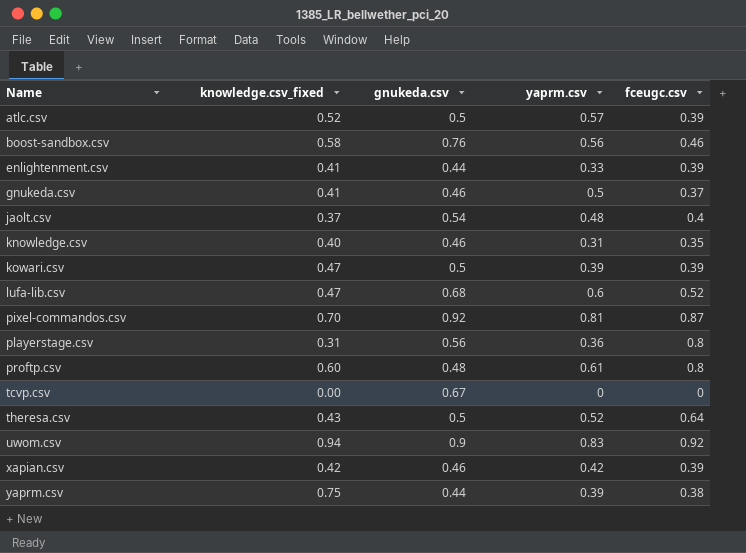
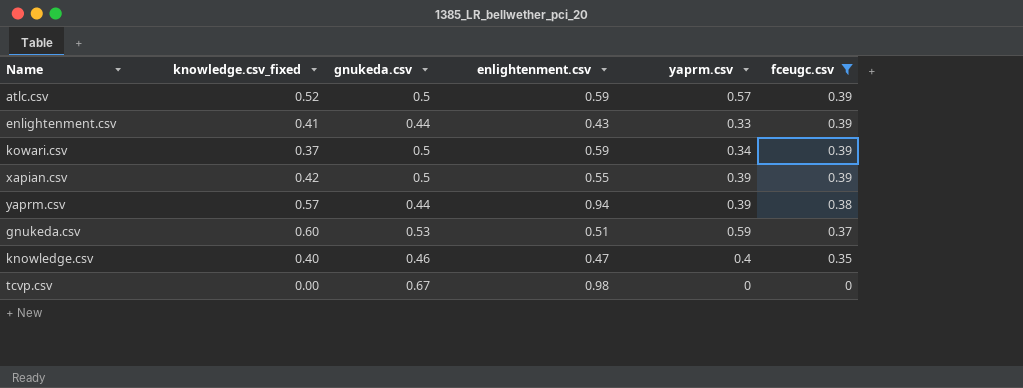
filter: none -> fceugc.csv <= 0.39
row order: Name ascending -> fceugc.csv descending
column enlightenment.csv | position: none -> 4
kowari.csv | knowledge.csv_fixed: 0.47 -> 0.37
kowari.csv | yaprm.csv: 0.39 -> 0.34
xapian.csv | gnukeda.csv: 0.46 -> 0.5
xapian.csv | yaprm.csv: 0.42 -> 0.39
yaprm.csv | knowledge.csv_fixed: 0.75 -> 0.57
gnukeda.csv | knowledge.csv_fixed: 0.41 -> 0.60
gnukeda.csv | gnukeda.csv: 0.46 -> 0.53
gnukeda.csv | yaprm.csv: 0.5 -> 0.59
knowledge.csv | yaprm.csv: 0.31 -> 0.4

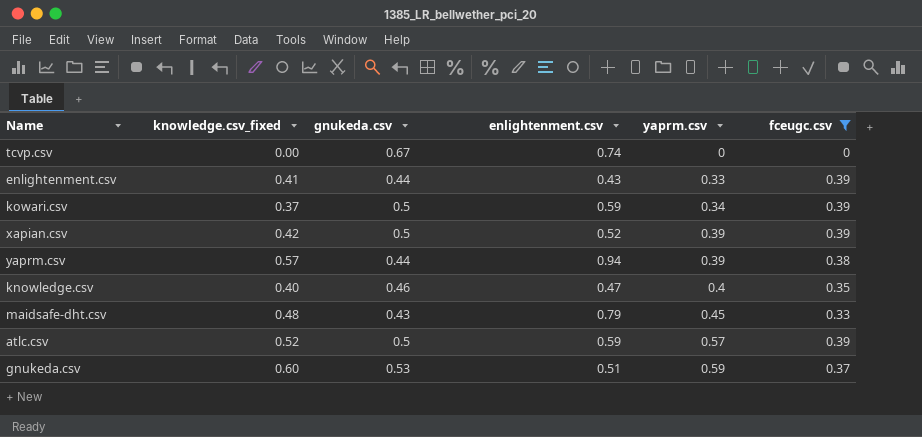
row order: fceugc.csv descending -> yaprm.csv ascending
tcvp.csv | enlightenment.csv: 0.98 -> 0.74
xapian.csv | enlightenment.csv: 0.55 -> 0.52
row maidsafe-dht.csv: none -> 0.48 | 0.43 | 0.79 | 0.45 | 0.33

